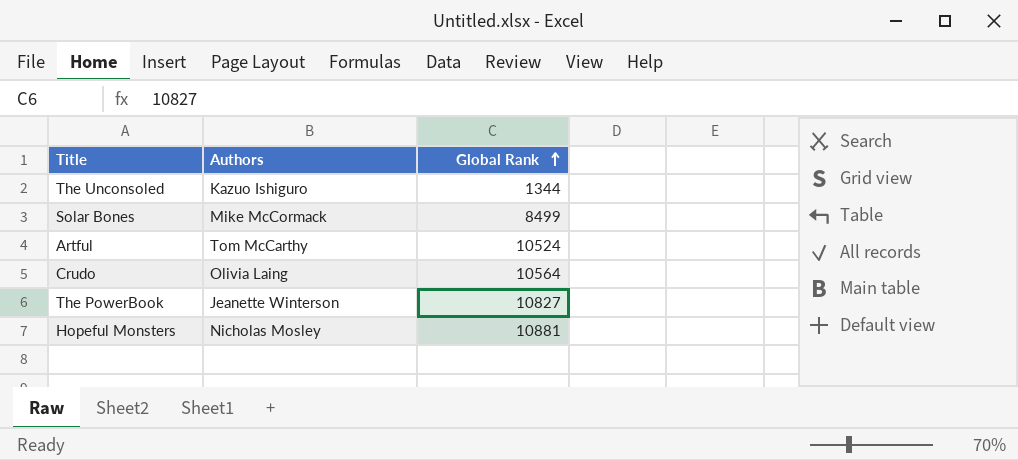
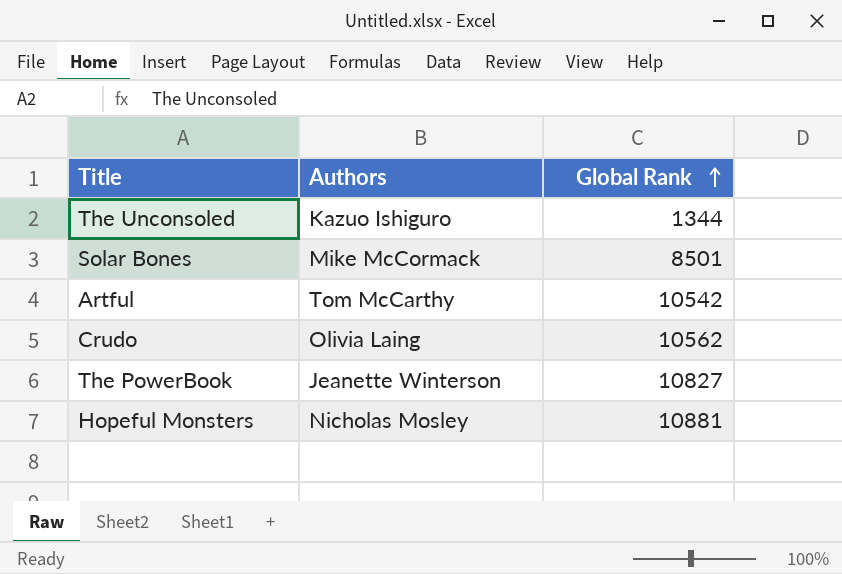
Solar Bones | Global Rank: 8499 -> 8501
Artful | Global Rank: 10524 -> 10542
Crudo | Global Rank: 10564 -> 10562

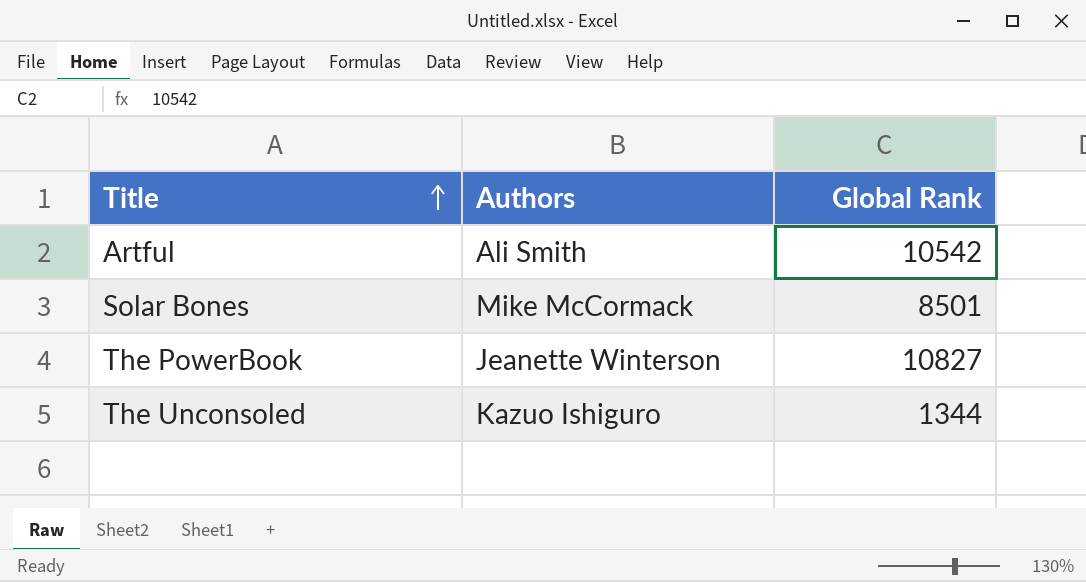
row order: Global Rank ascending -> Title ascending
row Crudo: Olivia Laing | 10562 -> none
row Hopeful Monsters: Nicholas Mosley | 10881 -> none
Artful | Authors: Tom McCarthy -> Ali Smith

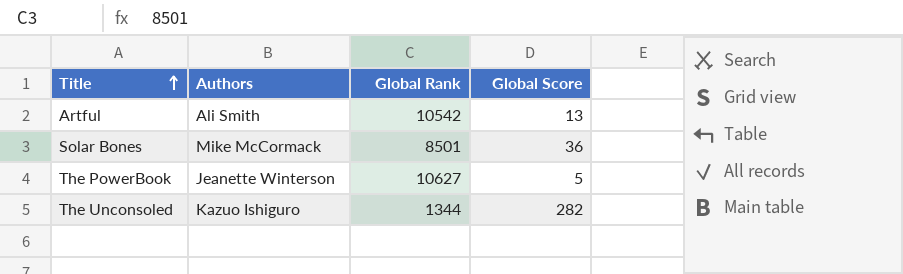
column Global Score | position: none -> 4
The PowerBook | Global Rank: 10827 -> 10627

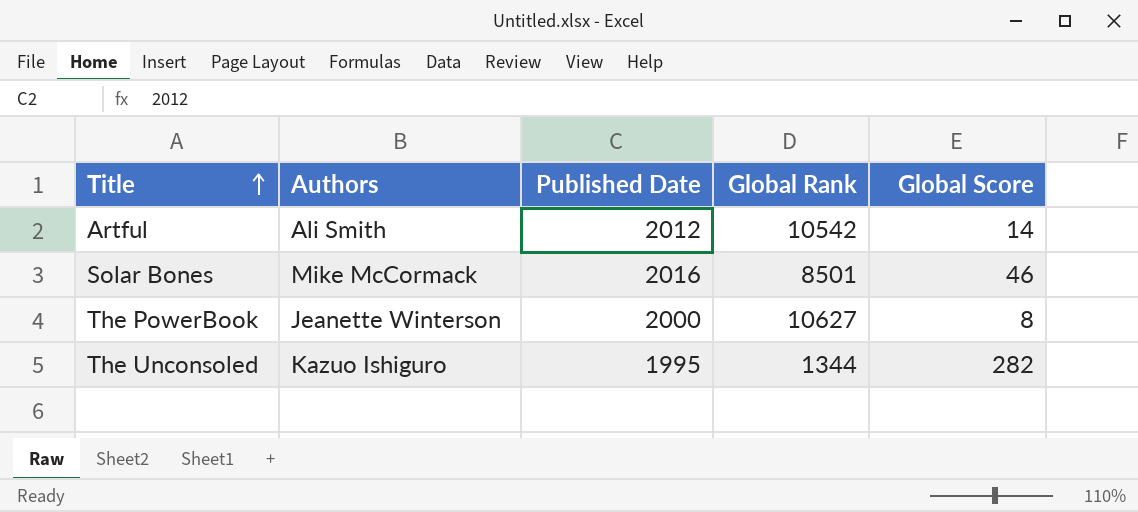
column Published Date | position: none -> 3
Artful | Global Score: 13 -> 14
Solar Bones | Global Score: 36 -> 46
The PowerBook | Global Score: 5 -> 8

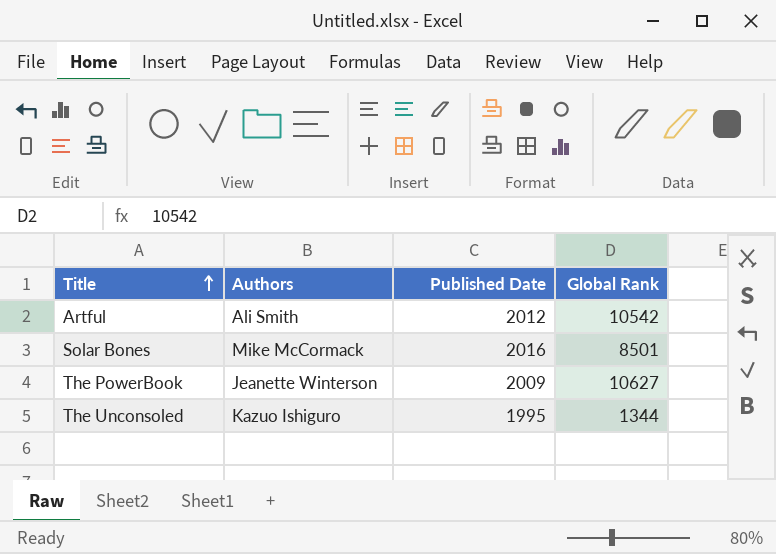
column Global Score | position: 5 -> none
The PowerBook | Published Date: 2000 -> 2009

